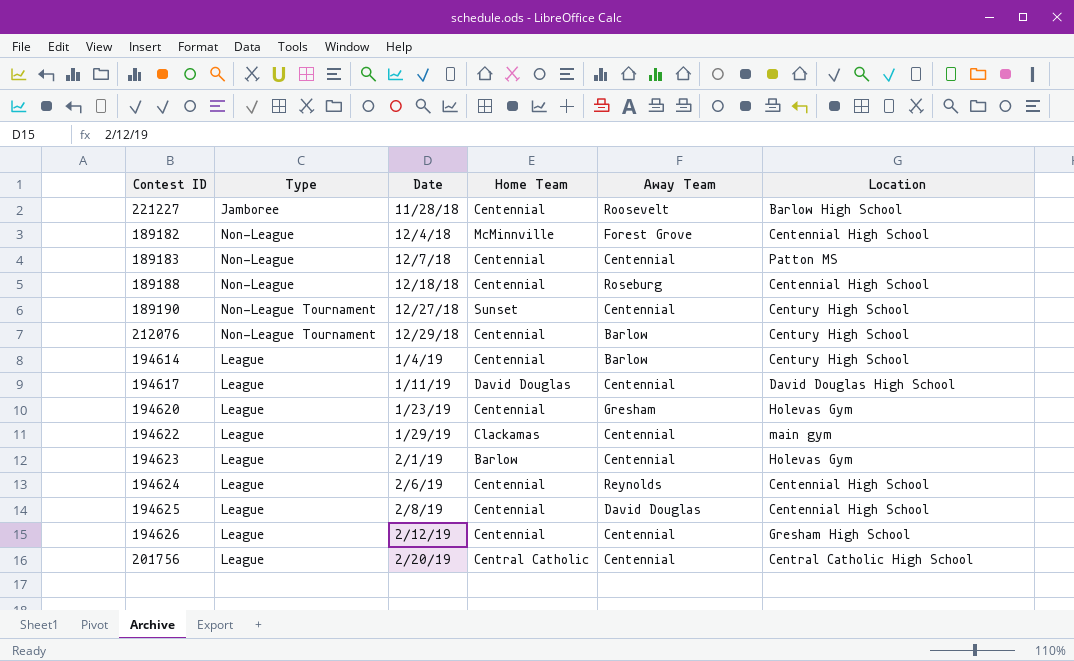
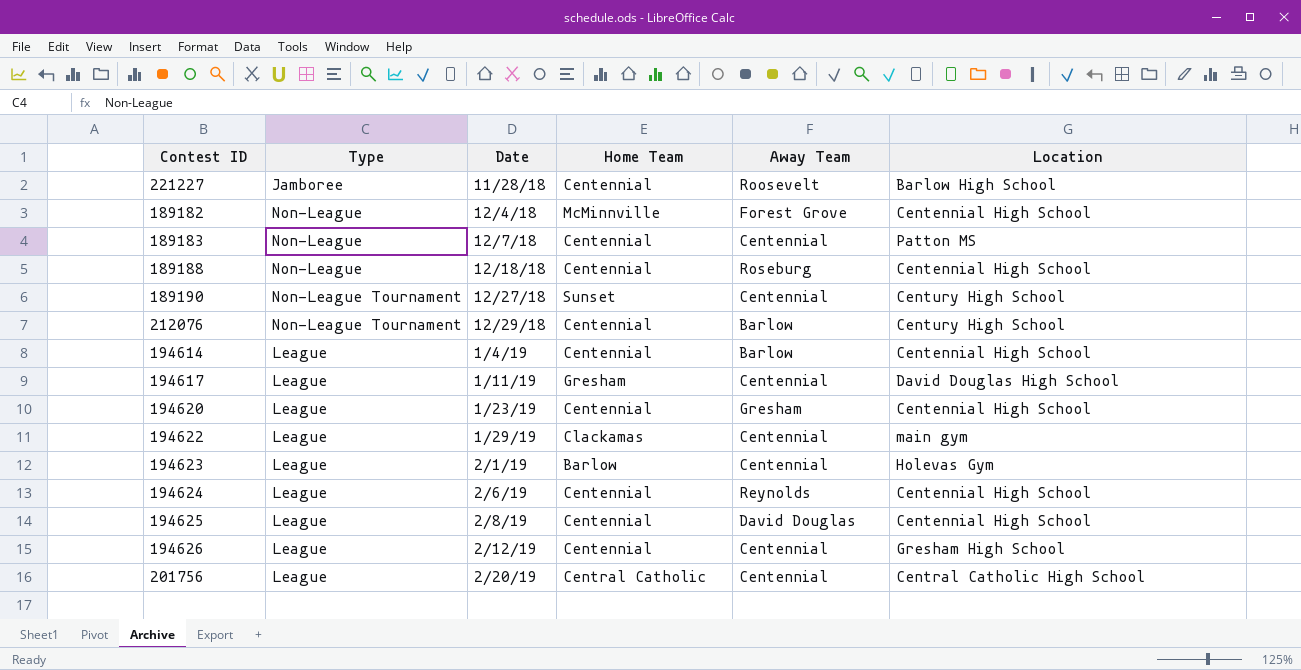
194614 | Location: Century High School -> Centennial High School
194617 | Home Team: David Douglas -> Gresham
194620 | Location: Holevas Gym -> Centennial High School

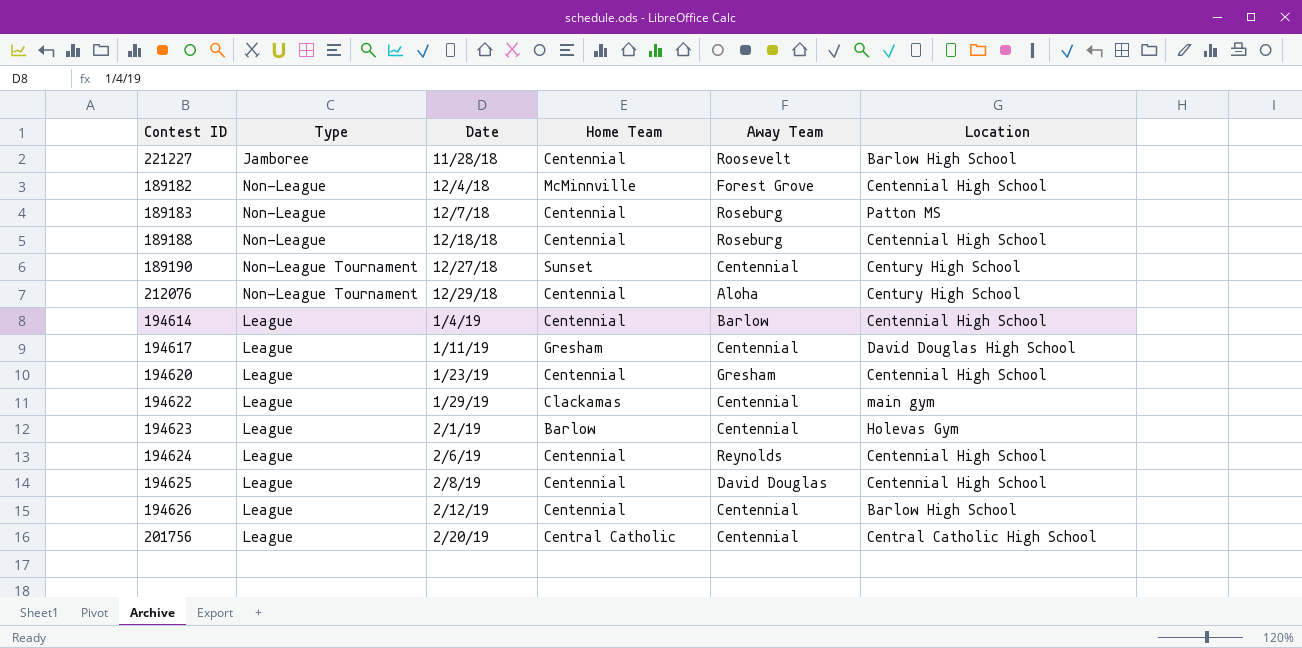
189183 | Away Team: Centennial -> Roseburg
212076 | Away Team: Barlow -> Aloha
194626 | Location: Gresham High School -> Barlow High School

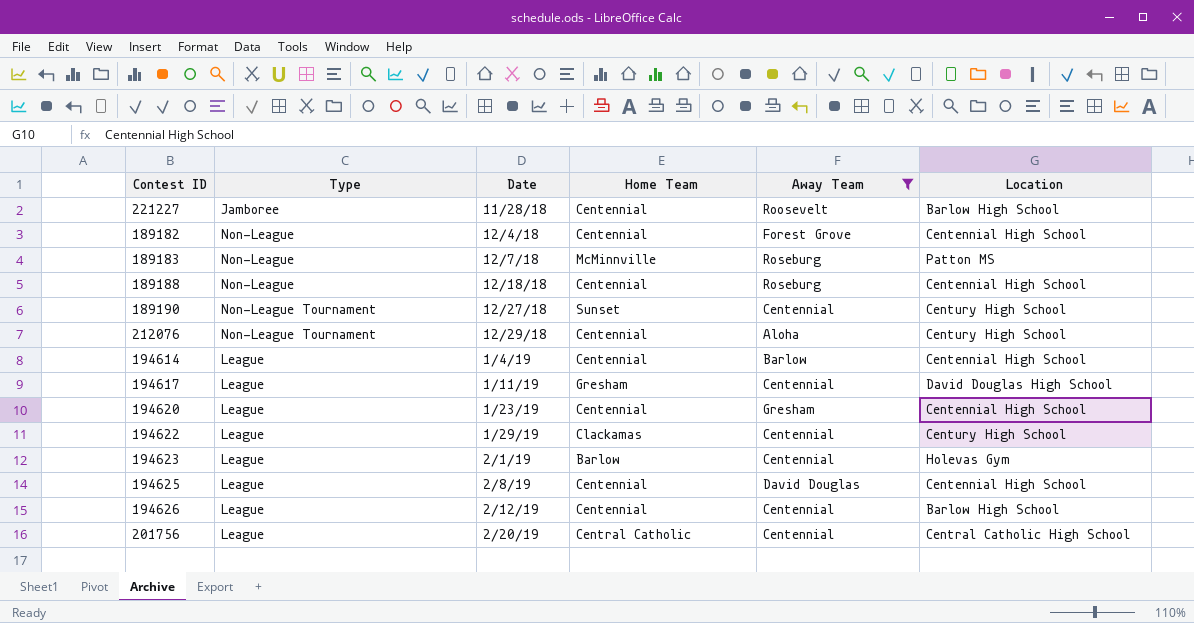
filter: none -> Away Team != Reynolds
189182 | Home Team: McMinnville -> Centennial
189183 | Home Team: Centennial -> McMinnville
194622 | Location: main gym -> Century High School

